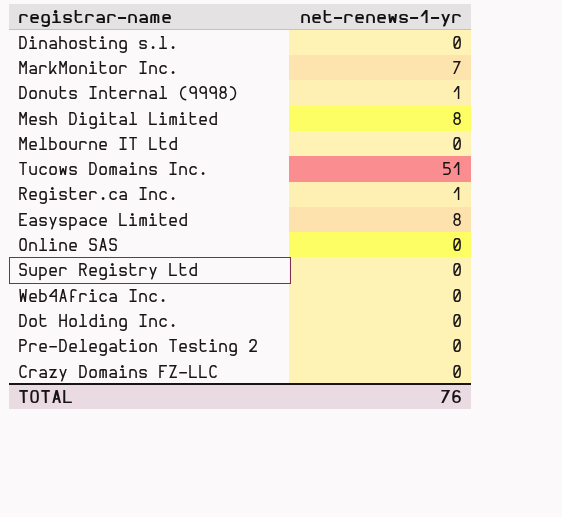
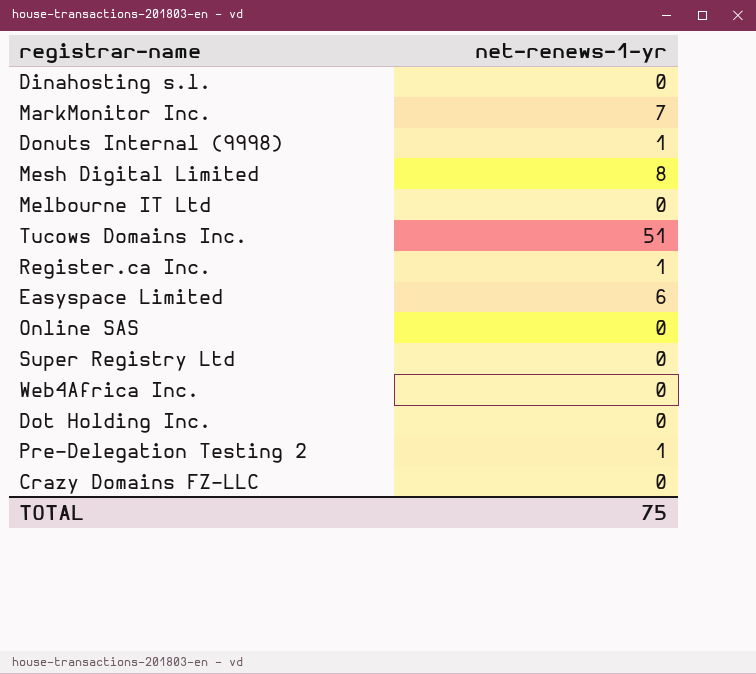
Easyspace Limited | net-renews-1-yr: 8 -> 6
Pre-Delegation Testing 2 | net-renews-1-yr: 0 -> 1
TOTAL | net-renews-1-yr: 76 -> 75

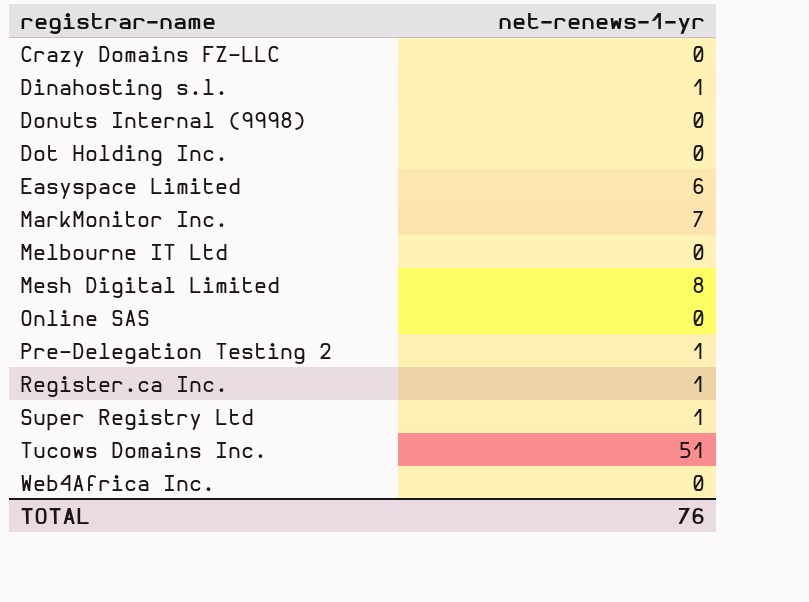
row order: none -> registrar-name ascending
Dinahosting s.l. | net-renews-1-yr: 0 -> 1
Donuts Internal (9998) | net-renews-1-yr: 1 -> 0
Super Registry Ltd | net-renews-1-yr: 0 -> 1
TOTAL | net-renews-1-yr: 75 -> 76

